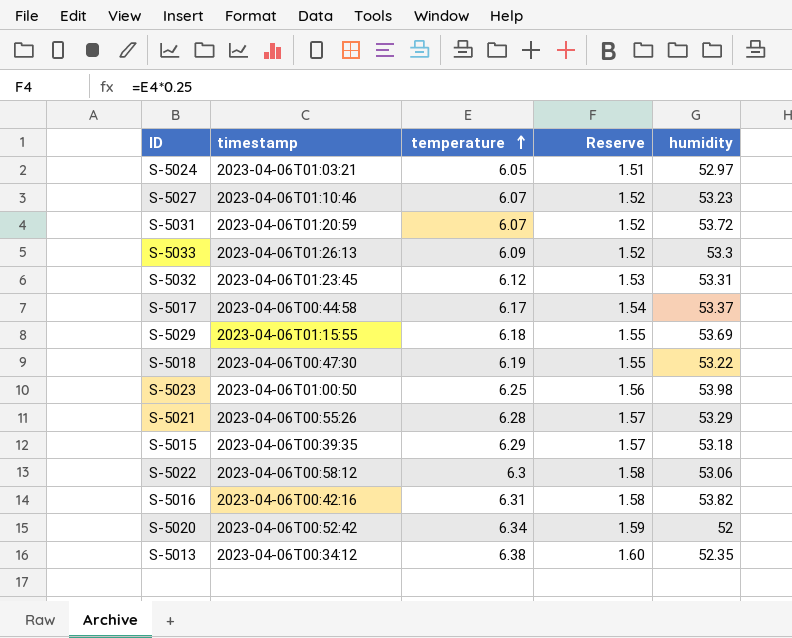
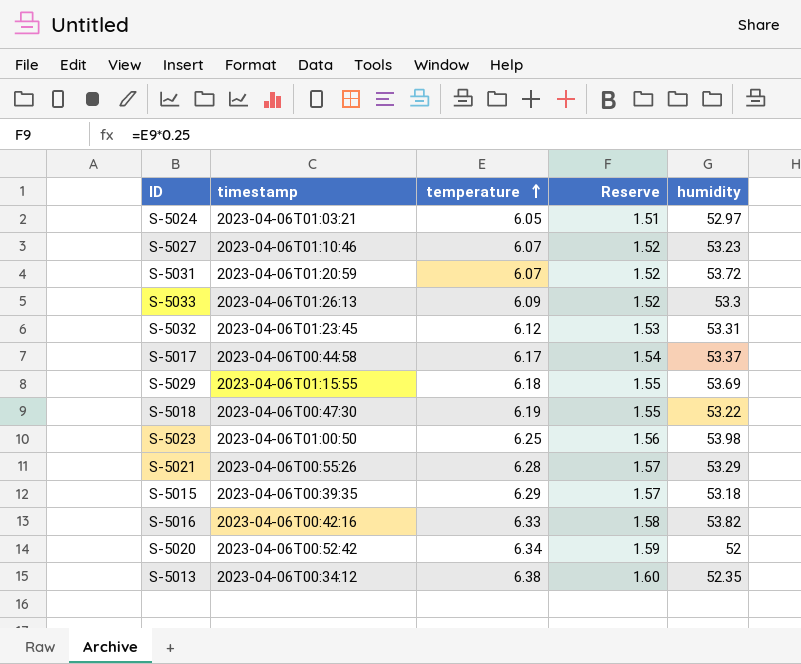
row S-5022: 2023-04-06T00:58:12 | 6.3 | 1.58 | 53.06 -> none
S-5016 | temperature: 6.31 -> 6.33

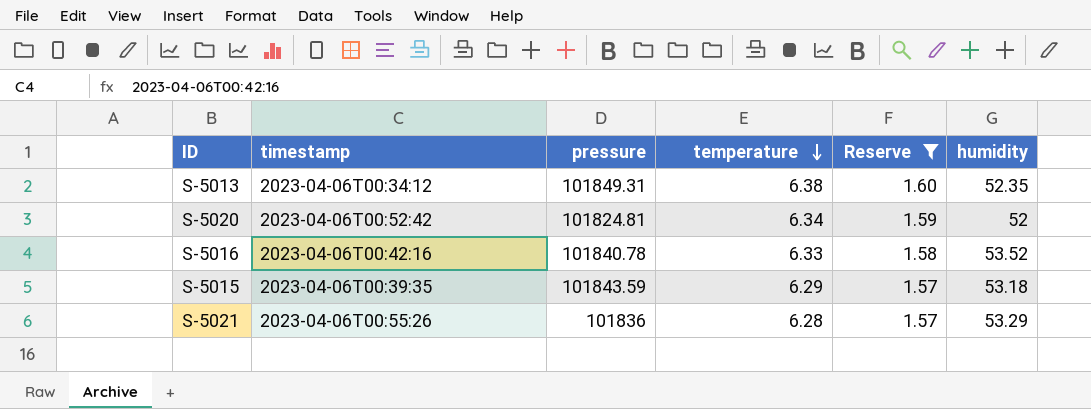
filter: none -> Reserve >= 1.57
row order: temperature ascending -> temperature descending
column pressure | position: none -> 3
S-5016 | humidity: 53.82 -> 53.52

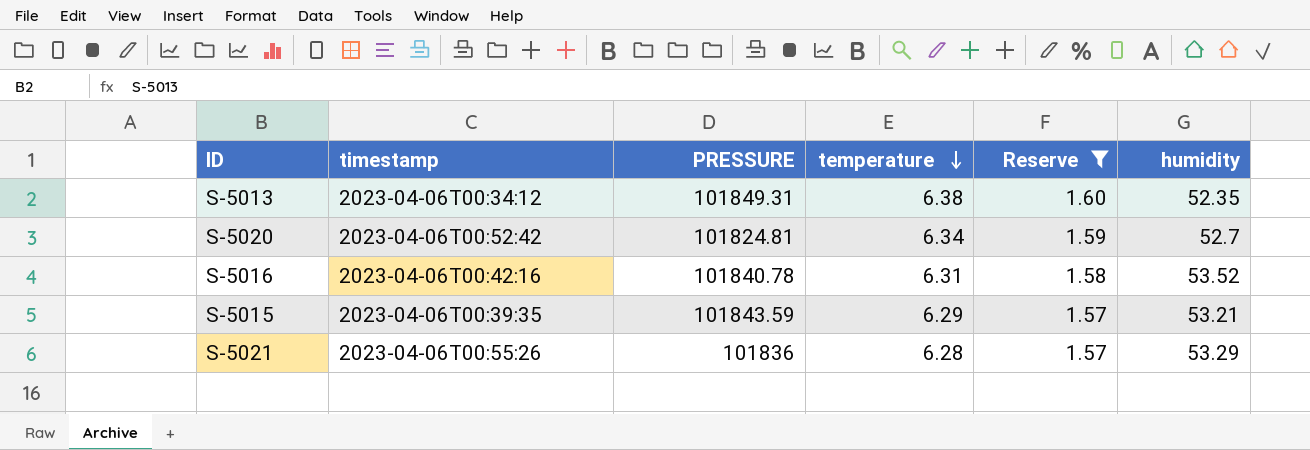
column name: pressure -> PRESSURE
S-5020 | humidity: 52 -> 52.7
S-5016 | temperature: 6.33 -> 6.31
S-5015 | humidity: 53.18 -> 53.21

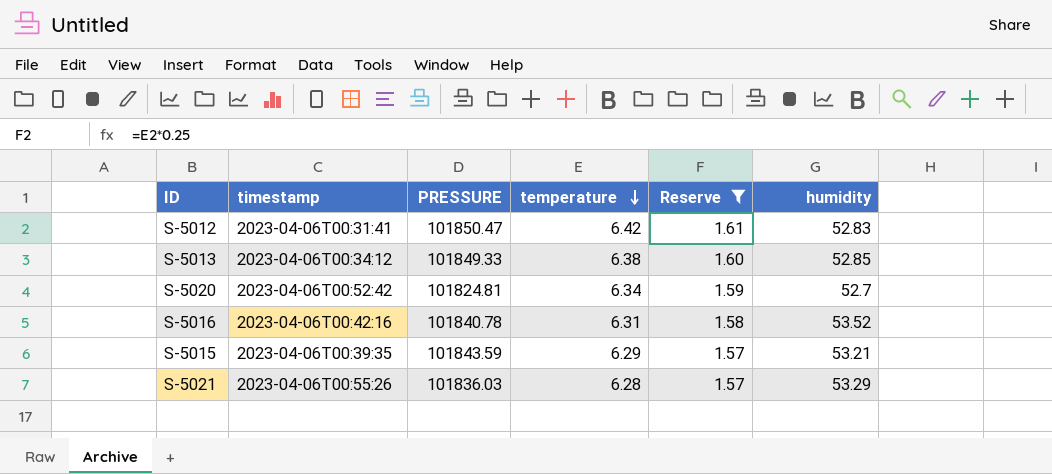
row S-5012: none -> 2023-04-06T00:31:41 | 101850.47 | 6.42 | 1.61 | 52.83
S-5013 | PRESSURE: 101849.31 -> 101849.33
S-5013 | humidity: 52.35 -> 52.85
S-5021 | PRESSURE: 101836 -> 101836.03

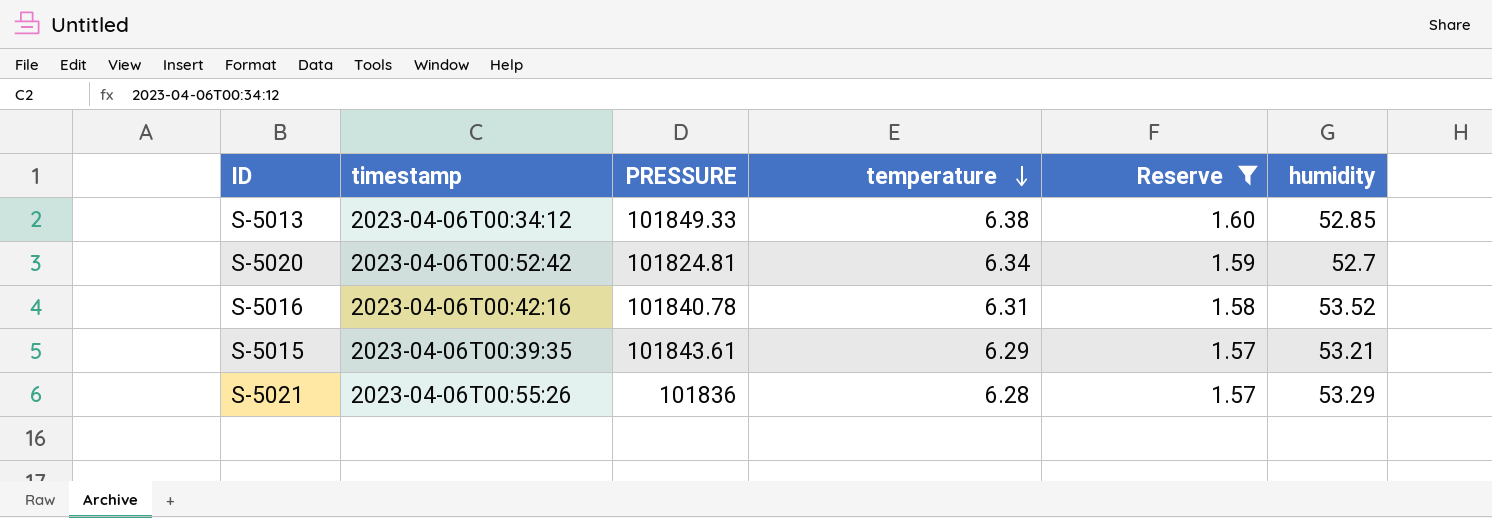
row S-5012: 2023-04-06T00:31:41 | 101850.47 | 6.42 | 1.61 | 52.83 -> none
S-5015 | PRESSURE: 101843.59 -> 101843.61
S-5021 | PRESSURE: 101836.03 -> 101836

